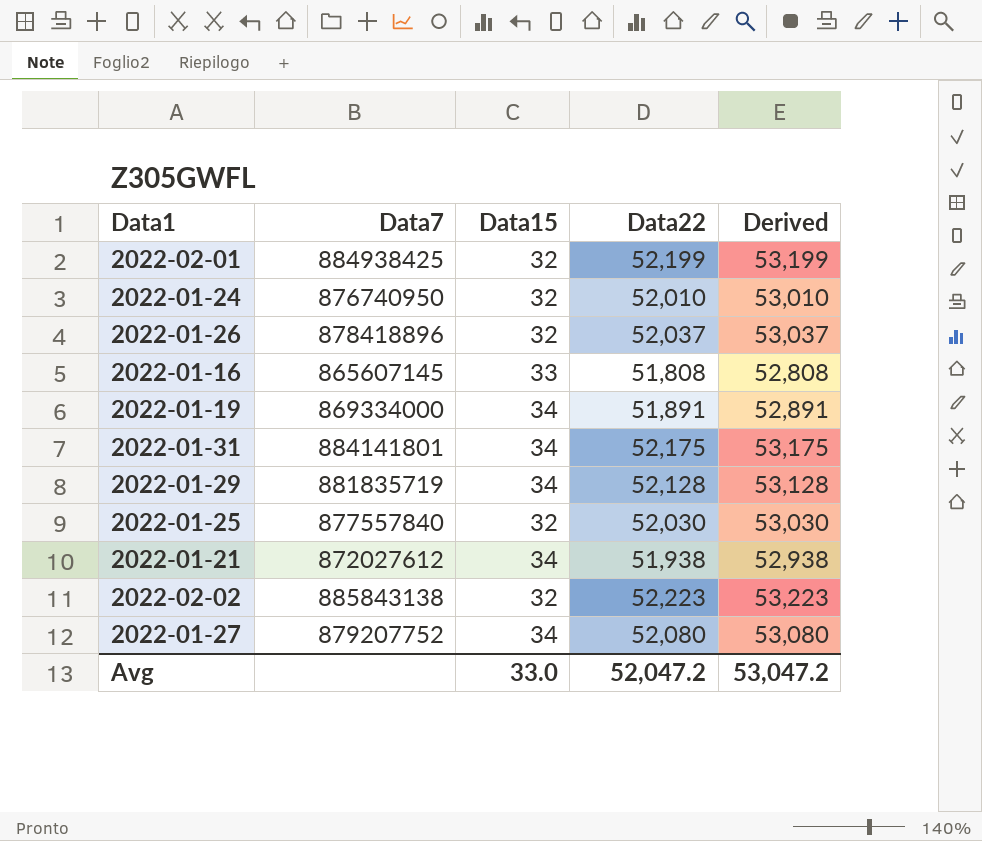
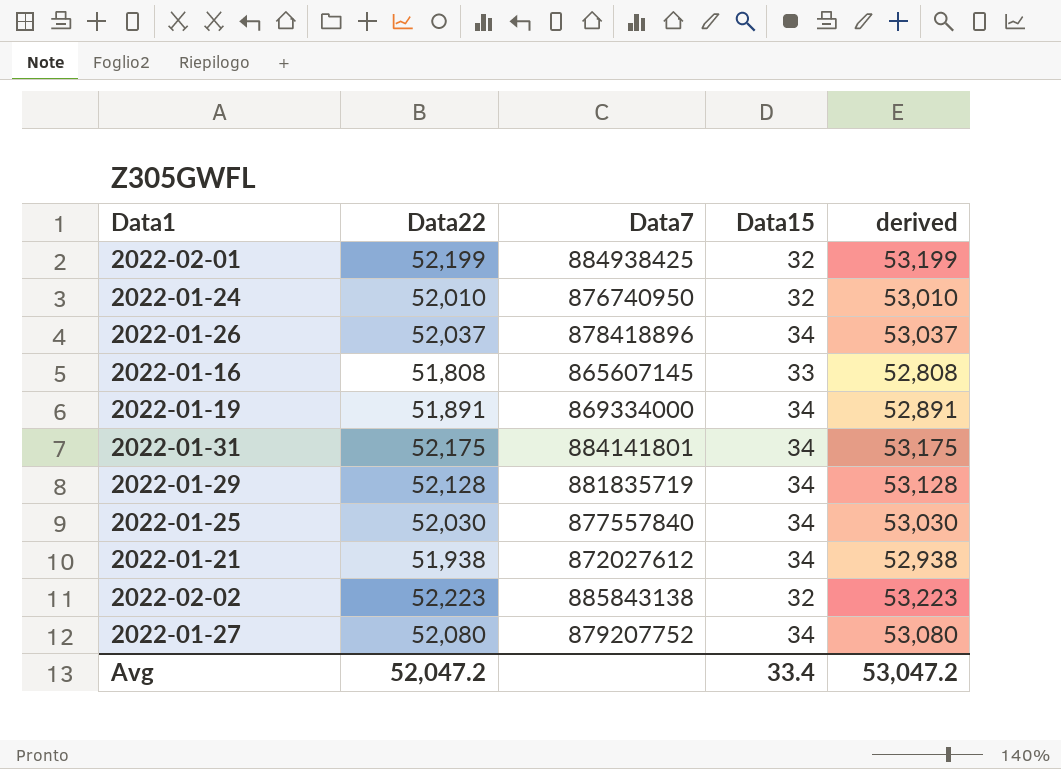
column Data22 | position: 4 -> 2
column name: Derived -> derived
2022-01-26 | Data15: 32 -> 34
2022-01-25 | Data15: 32 -> 34
Avg | Data15: 33.0 -> 33.4

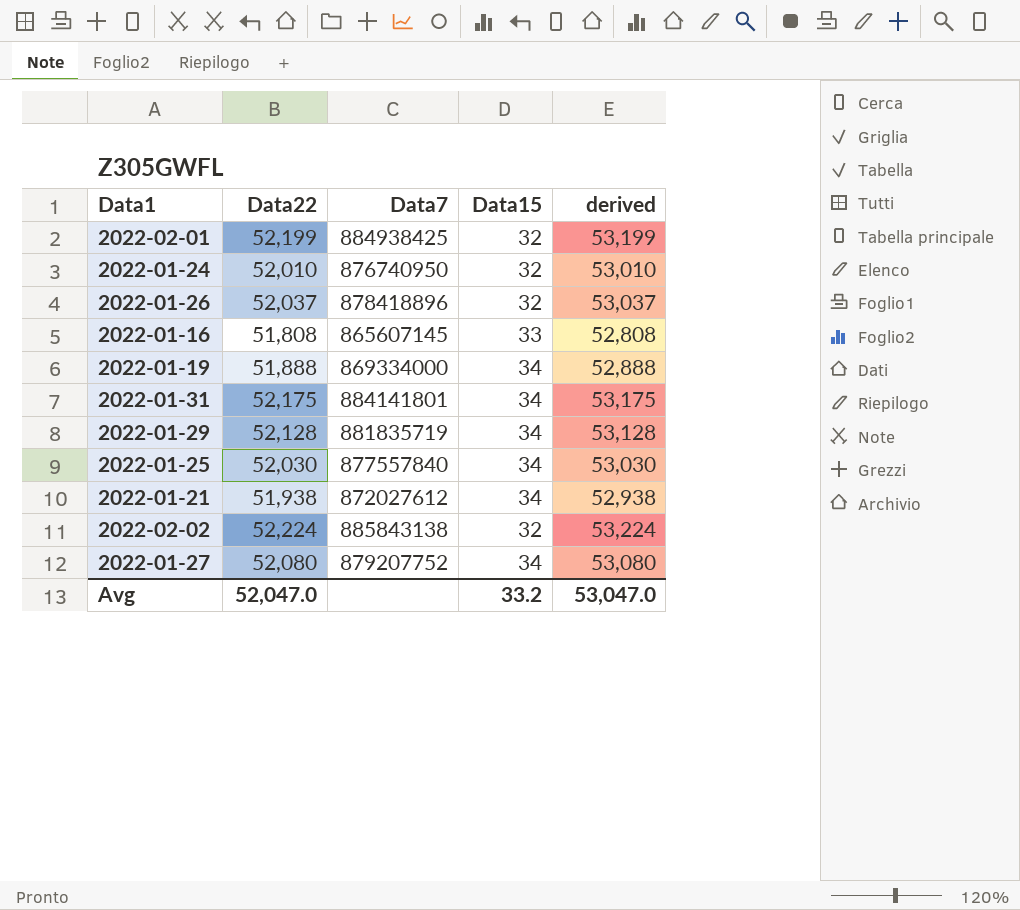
2022-01-26 | Data15: 34 -> 32
2022-01-19 | Data22: 51,891 -> 51,888
2022-01-19 | derived: 52,891 -> 52,888
2022-02-02 | Data22: 52,223 -> 52,224
2022-02-02 | derived: 53,223 -> 53,224
Avg | Data22: 52,047.2 -> 52,047.0
Avg | Data15: 33.4 -> 33.2
Avg | derived: 53,047.2 -> 53,047.0

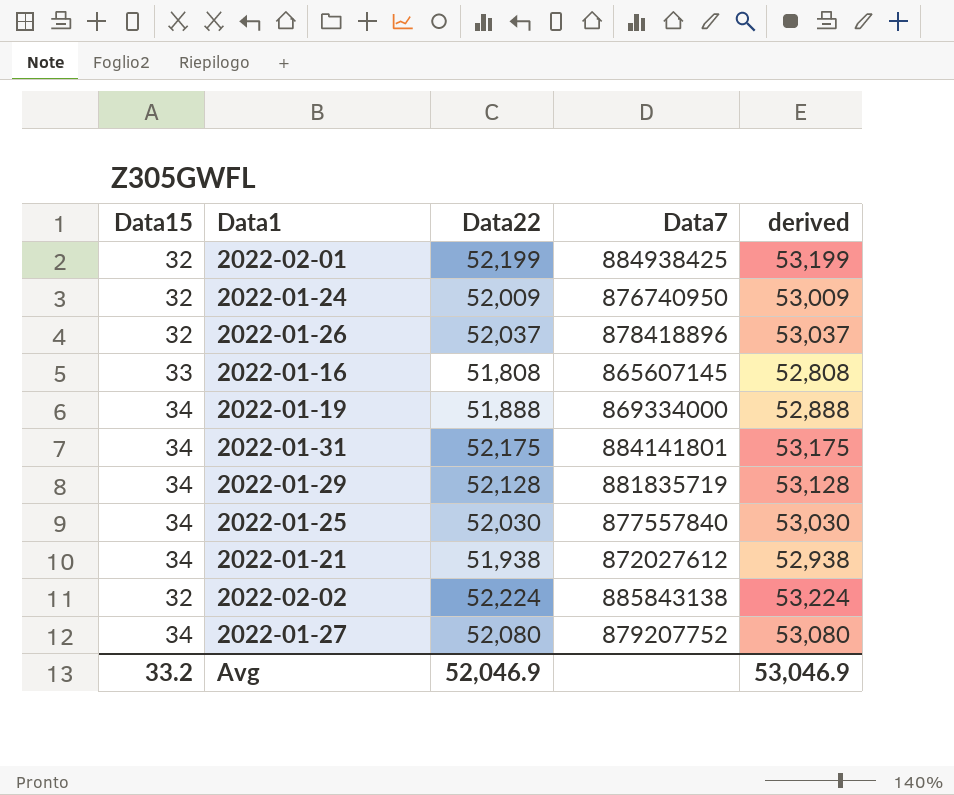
column Data15 | position: 4 -> 1
2022-01-24 | Data22: 52,010 -> 52,009
2022-01-24 | derived: 53,010 -> 53,009
Avg | Data22: 52,047.0 -> 52,046.9
Avg | derived: 53,047.0 -> 53,046.9

